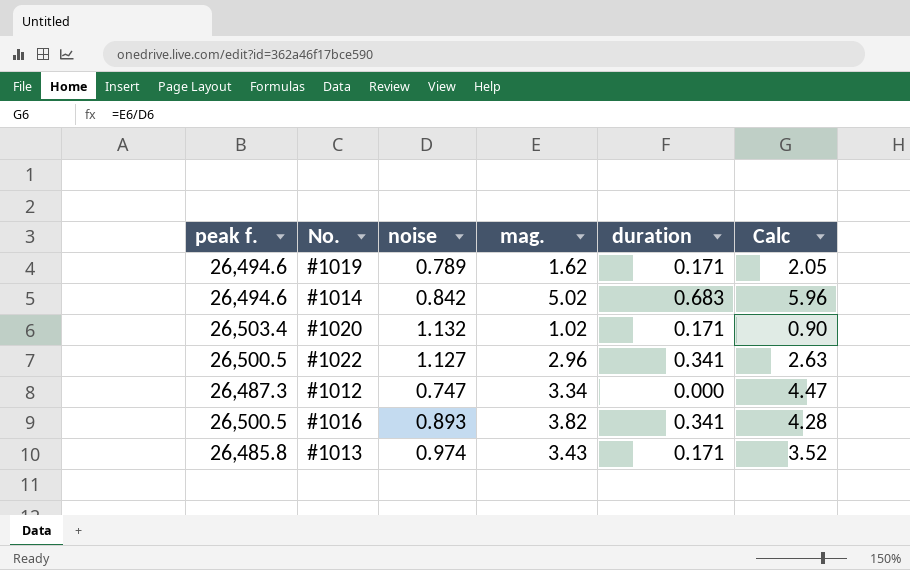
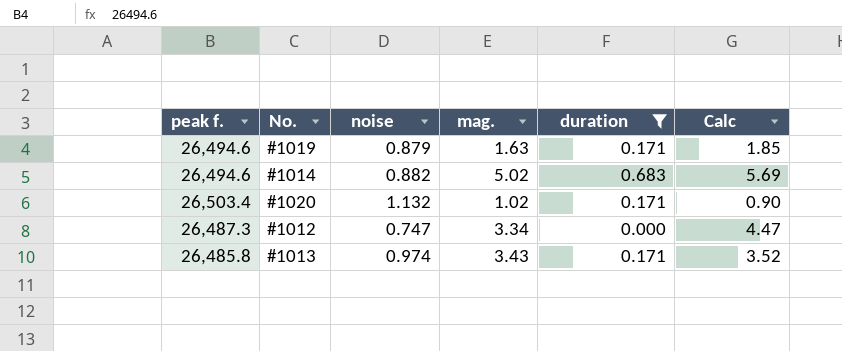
filter: none -> duration != 0.341
#1019 | noise: 0.789 -> 0.879
#1019 | mag.: 1.62 -> 1.63
#1019 | Calc: 2.05 -> 1.85
#1014 | noise: 0.842 -> 0.882
#1014 | Calc: 5.96 -> 5.69

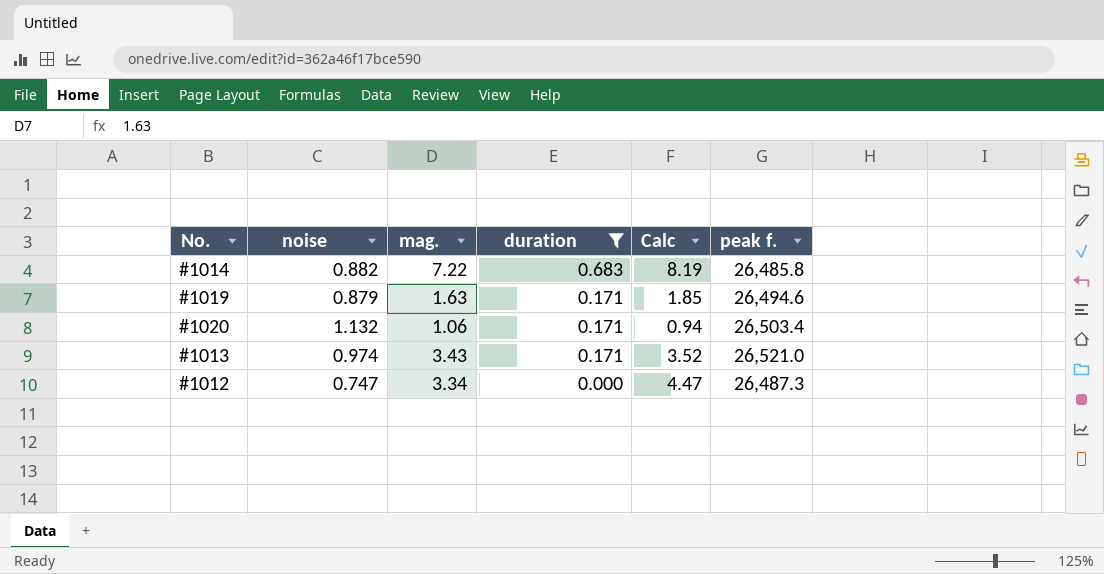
row order: none -> duration descending
column peak f. | position: 1 -> 6
#1014 | mag.: 5.02 -> 7.22
#1014 | Calc: 5.69 -> 8.19
#1014 | peak f.: 26,494.6 -> 26,485.8
#1020 | mag.: 1.02 -> 1.06
#1020 | Calc: 0.90 -> 0.94
#1013 | peak f.: 26,485.8 -> 26,521.0

